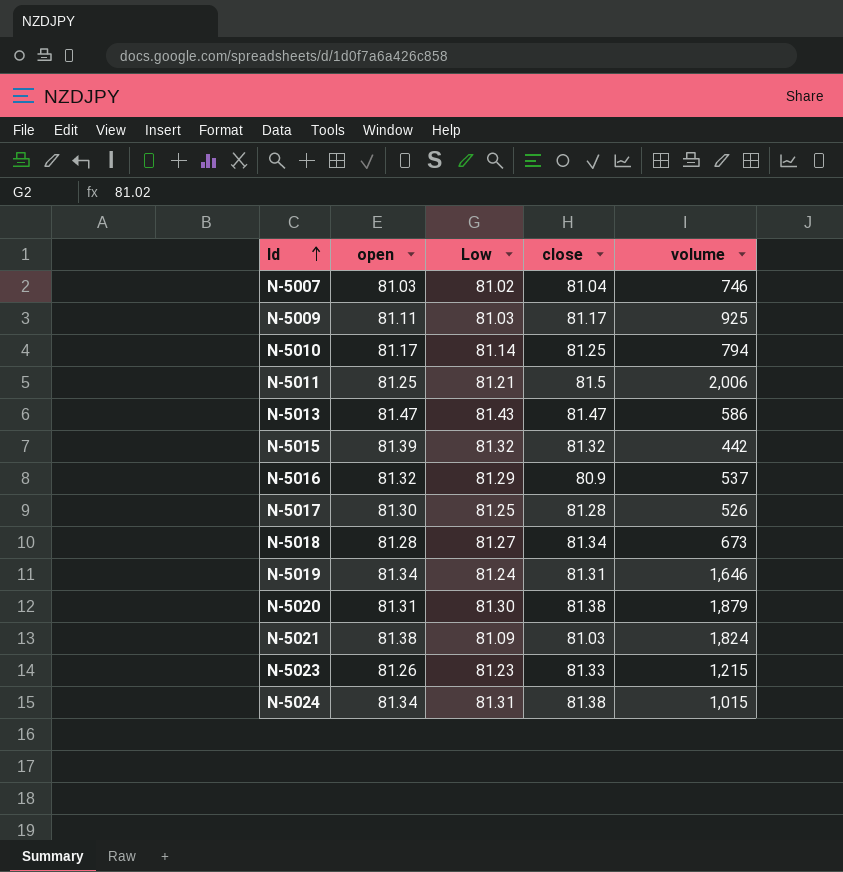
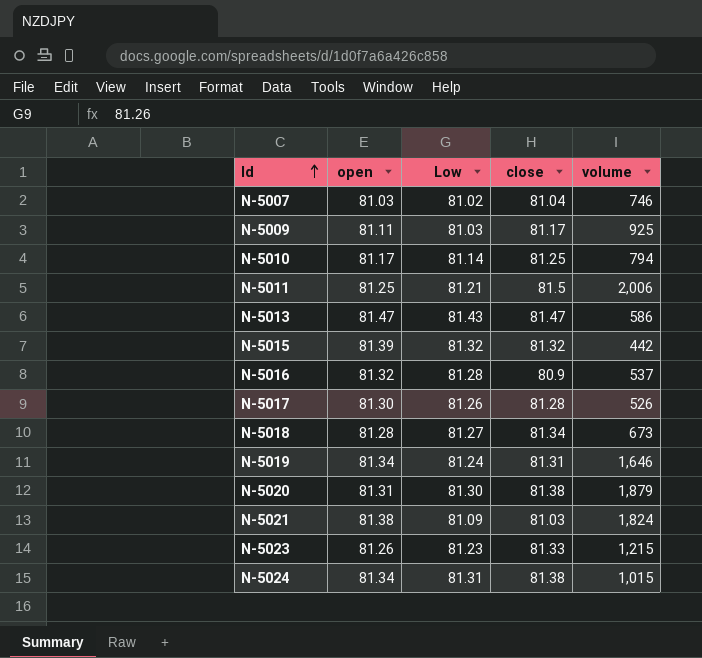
N-5016 | Low: 81.29 -> 81.28
N-5017 | Low: 81.25 -> 81.26

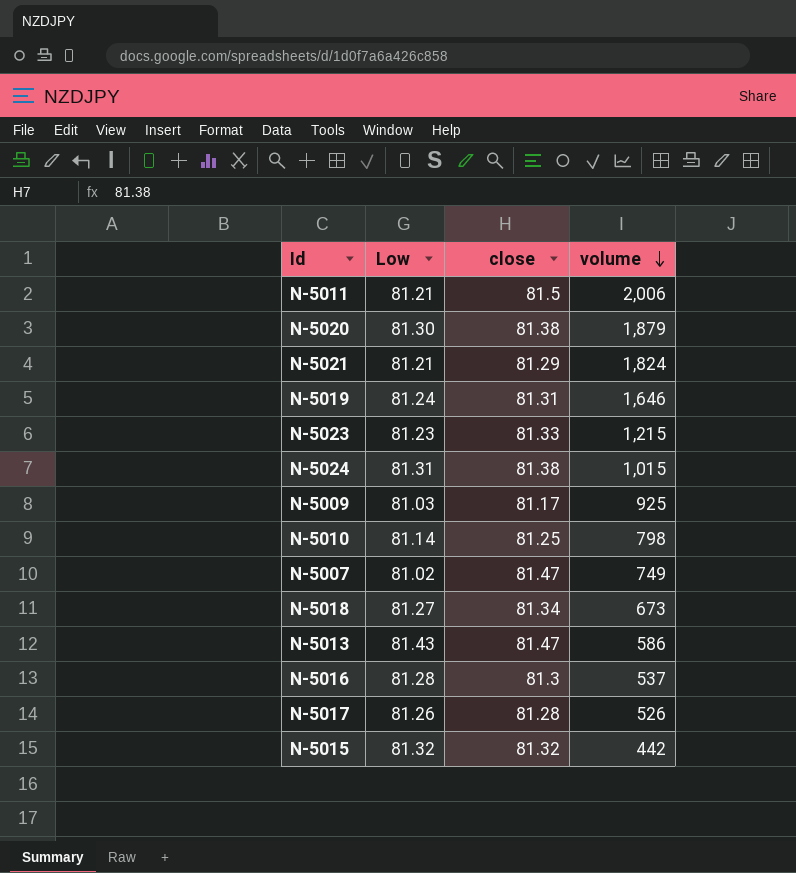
row order: Id ascending -> volume descending
column open | position: 2 -> none
N-5021 | Low: 81.09 -> 81.21
N-5021 | close: 81.03 -> 81.29
N-5010 | volume: 794 -> 798
N-5007 | close: 81.04 -> 81.47
N-5007 | volume: 746 -> 749
N-5016 | close: 80.9 -> 81.3

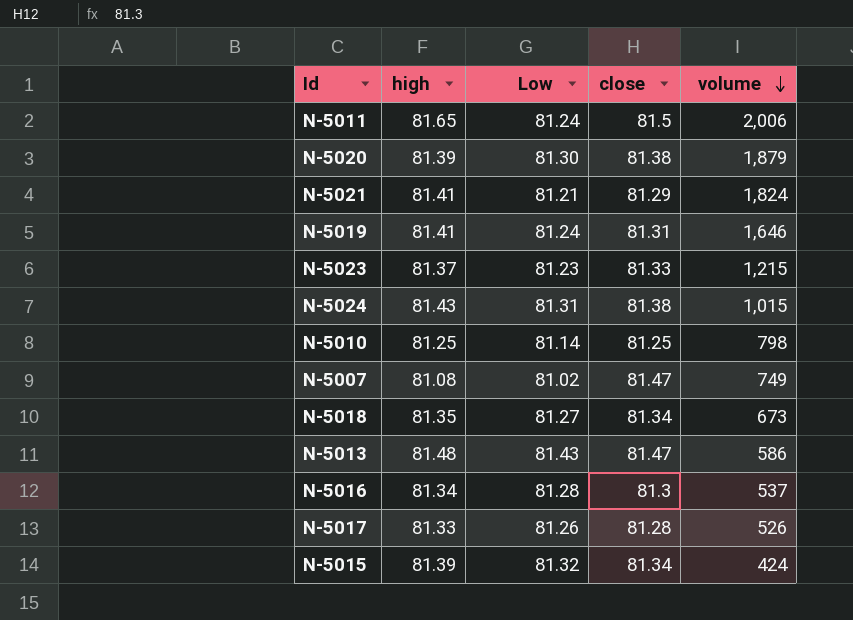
column high | position: none -> 2
row N-5009: 81.03 | 81.17 | 925 -> none
N-5011 | Low: 81.21 -> 81.24
N-5015 | close: 81.32 -> 81.34
N-5015 | volume: 442 -> 424

